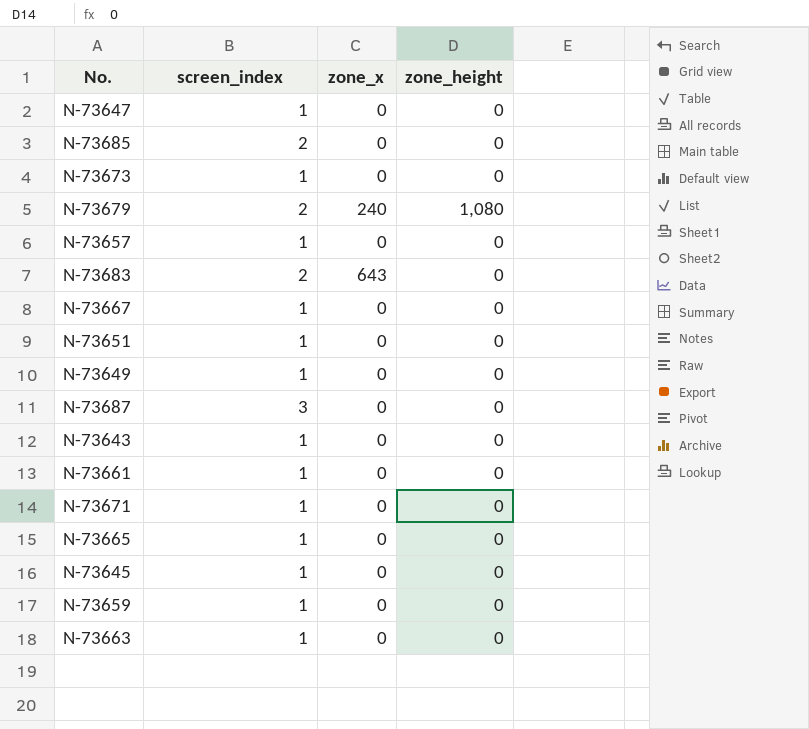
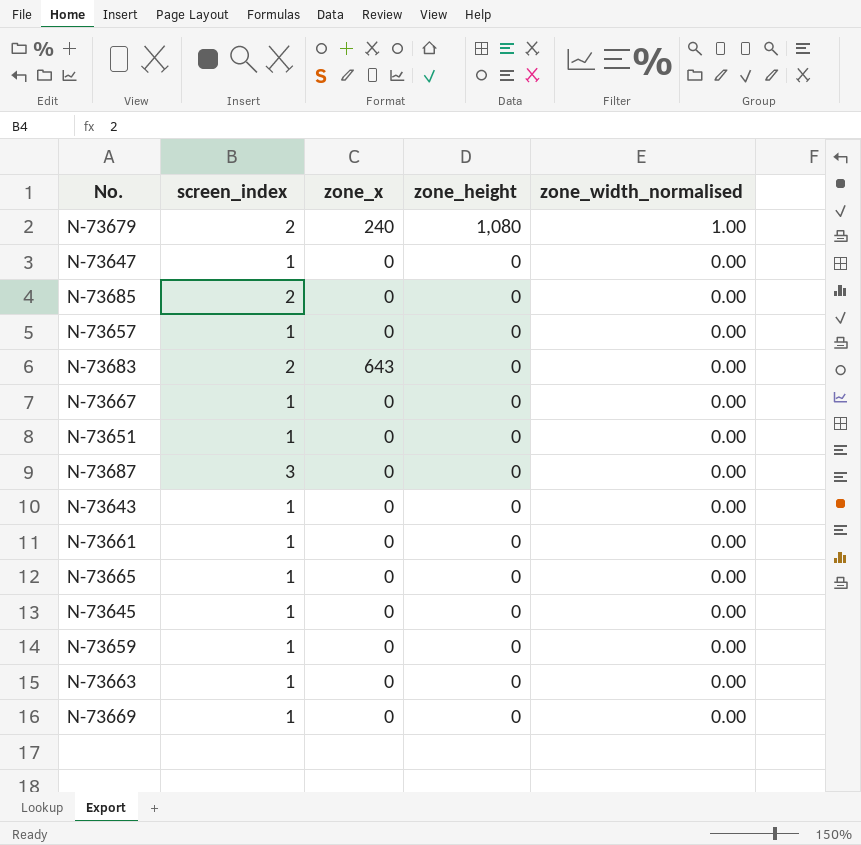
row order: none -> zone_height descending
column zone_width_normalised | position: none -> 5
row N-73673: 1 | 0 | 0 -> none
row N-73649: 1 | 0 | 0 -> none
row N-73671: 1 | 0 | 0 -> none
row N-73669: none -> 1 | 0 | 0 | 0.00

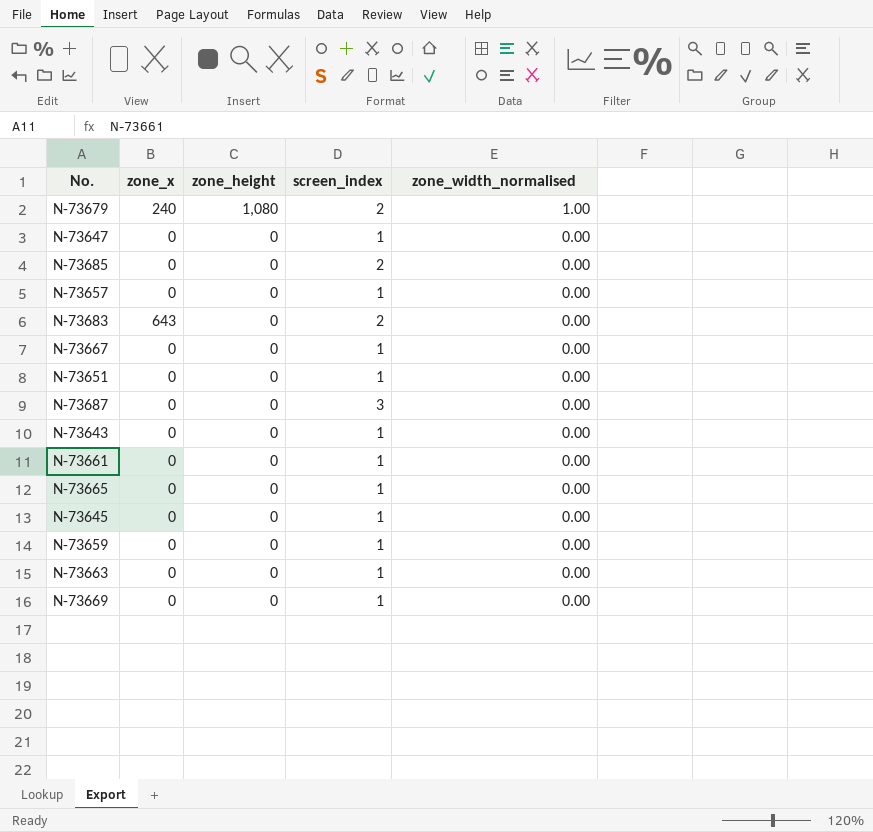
column screen_index | position: 2 -> 4

